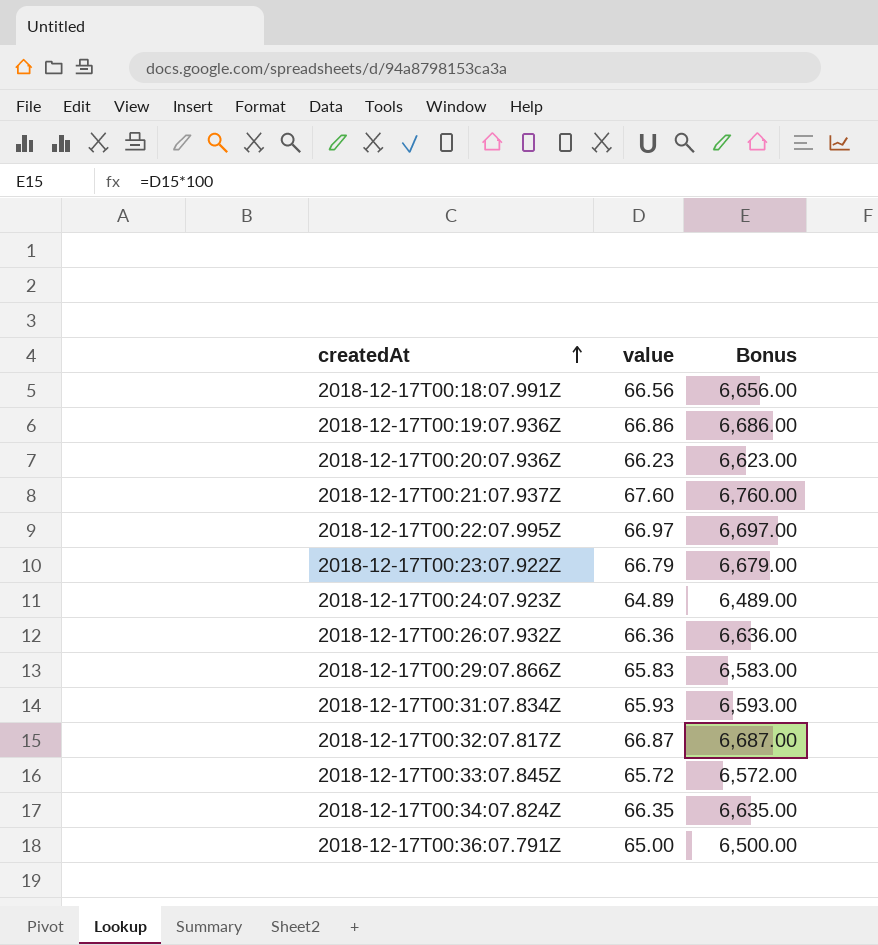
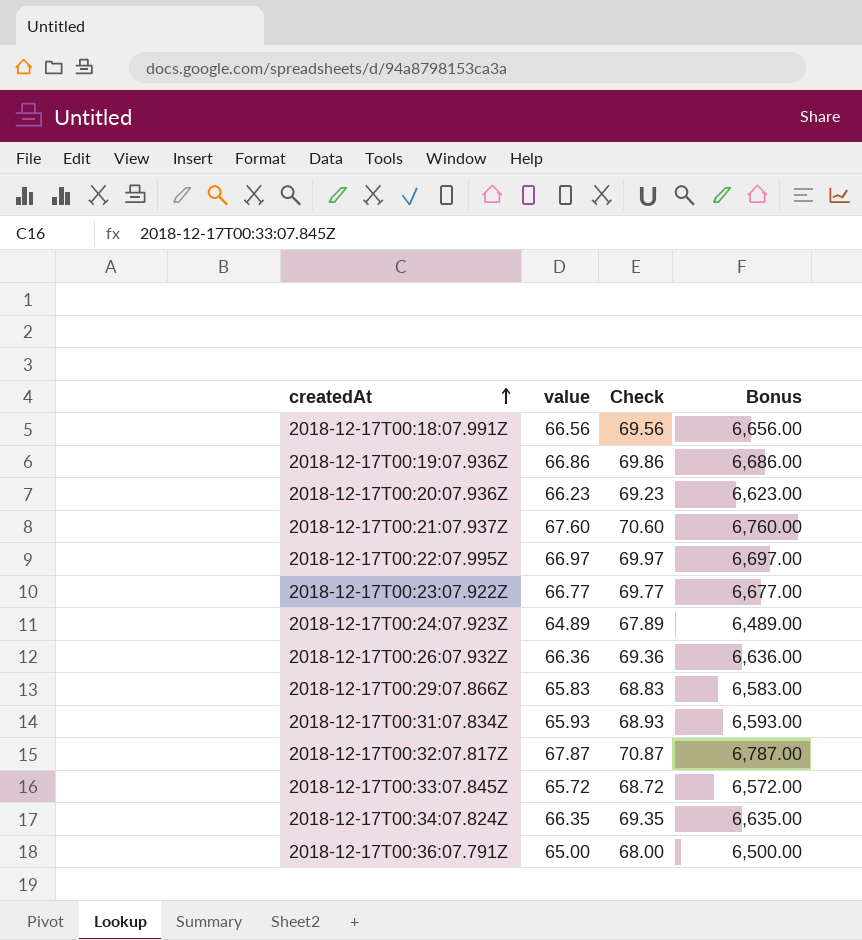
column Check | formula: none -> [value] + 3
2018-12-17T00:23:07.922Z | value: 66.79 -> 66.77
2018-12-17T00:23:07.922Z | Bonus: 6,679.00 -> 6,677.00
2018-12-17T00:32:07.817Z | value: 66.87 -> 67.87
2018-12-17T00:32:07.817Z | Bonus: 6,687.00 -> 6,787.00

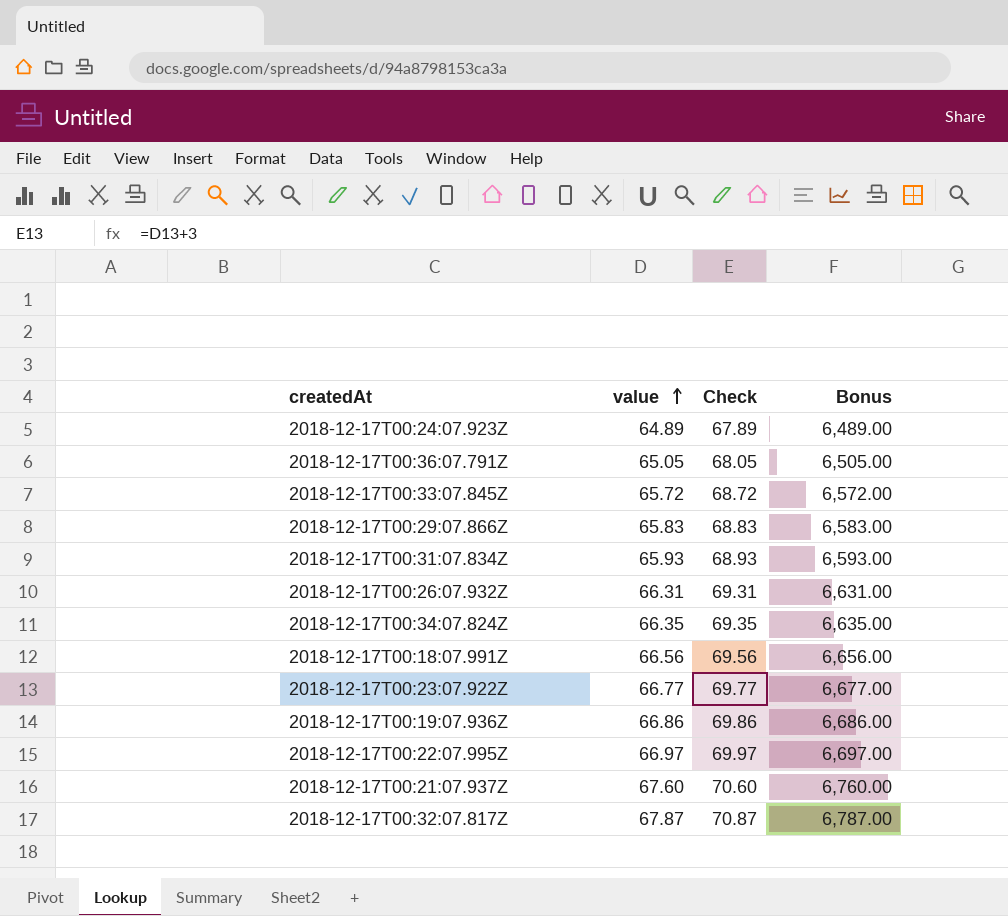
row order: createdAt ascending -> value ascending
row 2018-12-17T00:20:07.936Z: 66.23 | 69.23 | 6,623.00 -> none
2018-12-17T00:36:07.791Z | value: 65.00 -> 65.05
2018-12-17T00:36:07.791Z | Check: 68.00 -> 68.05
2018-12-17T00:36:07.791Z | Bonus: 6,500.00 -> 6,505.00
2018-12-17T00:26:07.932Z | value: 66.36 -> 66.31
2018-12-17T00:26:07.932Z | Check: 69.36 -> 69.31
2018-12-17T00:26:07.932Z | Bonus: 6,636.00 -> 6,631.00

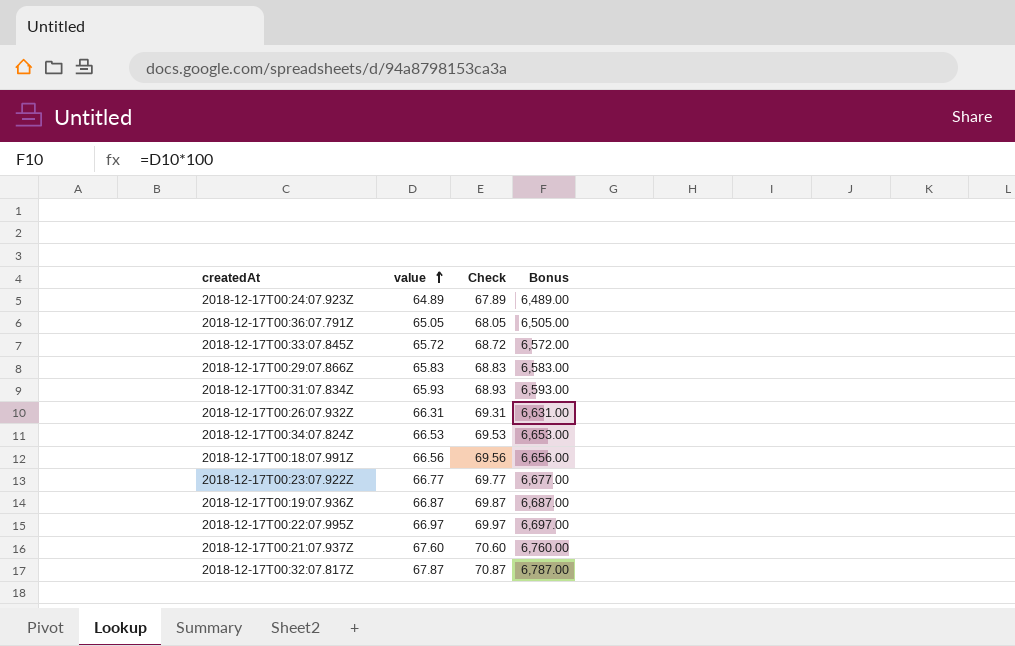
2018-12-17T00:34:07.824Z | value: 66.35 -> 66.53
2018-12-17T00:34:07.824Z | Check: 69.35 -> 69.53
2018-12-17T00:34:07.824Z | Bonus: 6,635.00 -> 6,653.00
2018-12-17T00:19:07.936Z | value: 66.86 -> 66.87
2018-12-17T00:19:07.936Z | Check: 69.86 -> 69.87
2018-12-17T00:19:07.936Z | Bonus: 6,686.00 -> 6,687.00

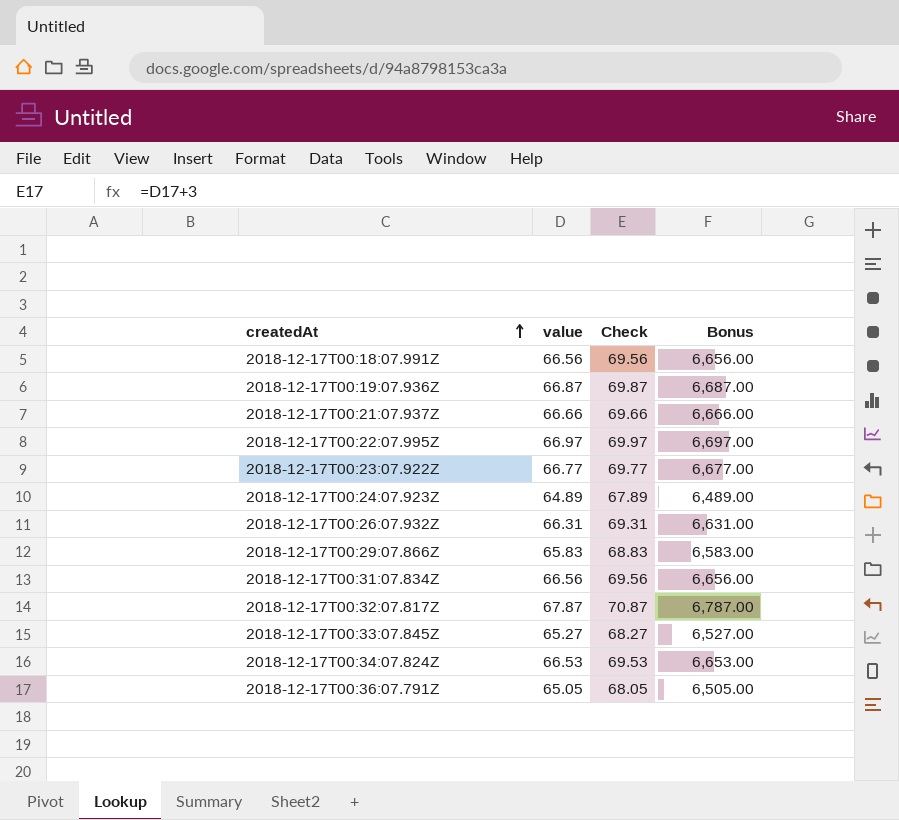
row order: value ascending -> createdAt ascending
2018-12-17T00:21:07.937Z | value: 67.60 -> 66.66
2018-12-17T00:21:07.937Z | Check: 70.60 -> 69.66
2018-12-17T00:21:07.937Z | Bonus: 6,760.00 -> 6,666.00
2018-12-17T00:31:07.834Z | value: 65.93 -> 66.56
2018-12-17T00:31:07.834Z | Check: 68.93 -> 69.56
2018-12-17T00:31:07.834Z | Bonus: 6,593.00 -> 6,656.00
2018-12-17T00:33:07.845Z | value: 65.72 -> 65.27
2018-12-17T00:33:07.845Z | Check: 68.72 -> 68.27
2018-12-17T00:33:07.845Z | Bonus: 6,572.00 -> 6,527.00

